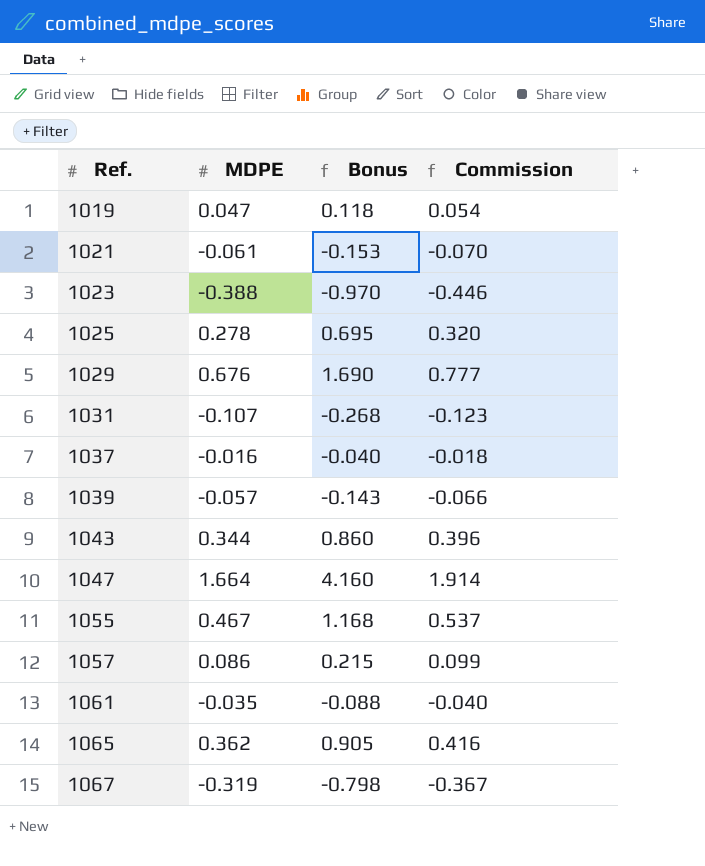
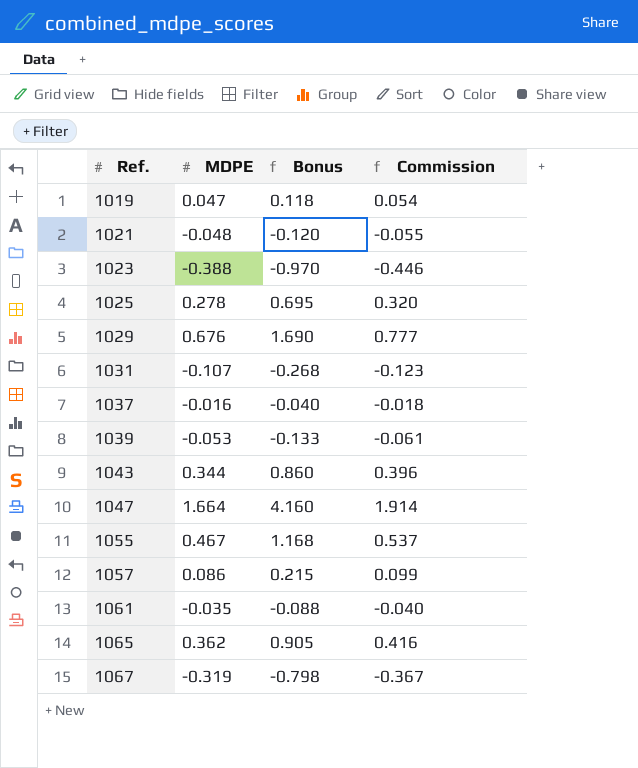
1021 | MDPE: -0.061 -> -0.048
1021 | Bonus: -0.153 -> -0.120
1021 | Commission: -0.070 -> -0.055
1039 | MDPE: -0.057 -> -0.053
1039 | Bonus: -0.143 -> -0.133
1039 | Commission: -0.066 -> -0.061

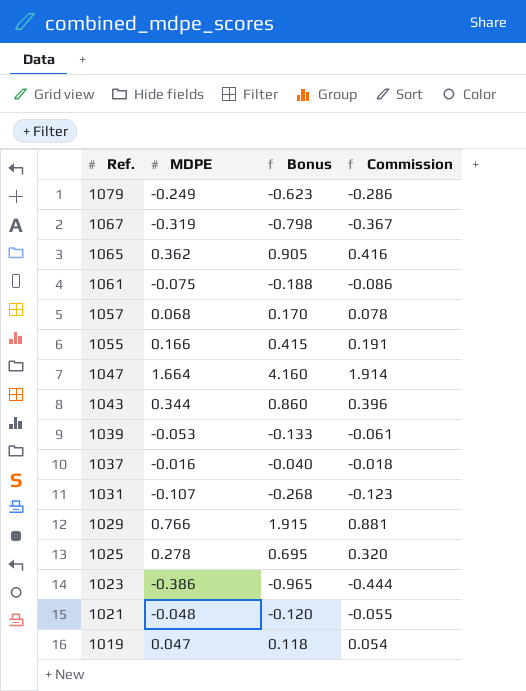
row order: Ref. ascending -> Ref. descending
row 1079: none -> -0.249 | -0.623 | -0.286
1061 | MDPE: -0.035 -> -0.075
1061 | Bonus: -0.088 -> -0.188
1061 | Commission: -0.040 -> -0.086
1057 | MDPE: 0.086 -> 0.068
1057 | Bonus: 0.215 -> 0.170
1057 | Commission: 0.099 -> 0.078
1055 | MDPE: 0.467 -> 0.166
1055 | Bonus: 1.168 -> 0.415
1055 | Commission: 0.537 -> 0.191
1029 | MDPE: 0.676 -> 0.766
1029 | Bonus: 1.690 -> 1.915
1029 | Commission: 0.777 -> 0.881
1023 | MDPE: -0.388 -> -0.386
1023 | Bonus: -0.970 -> -0.965
1023 | Commission: -0.446 -> -0.444

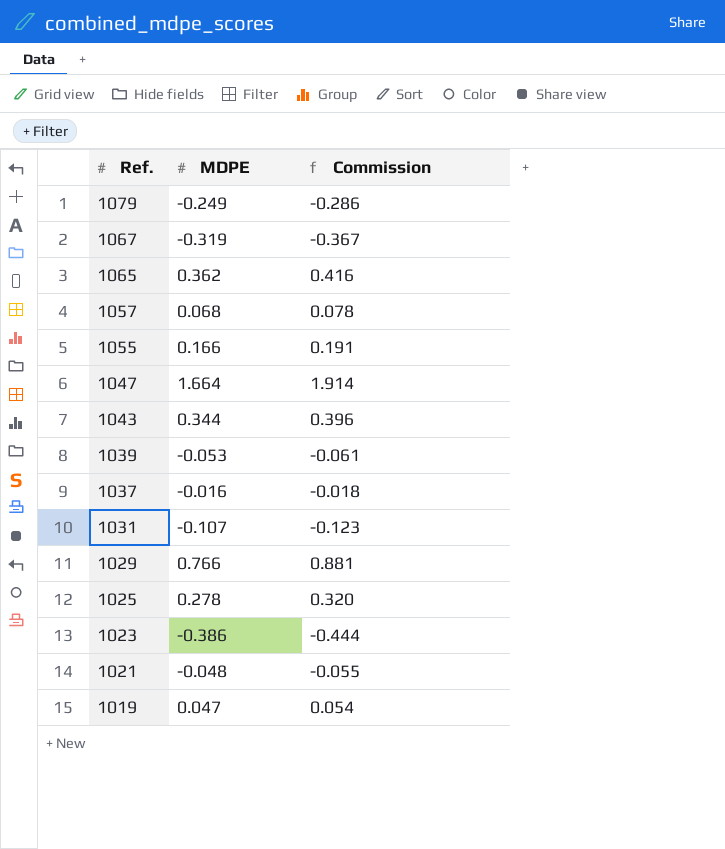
column Bonus | formula: [MDPE] * 2.5 -> none
row 1061: -0.075 | -0.188 | -0.086 -> none

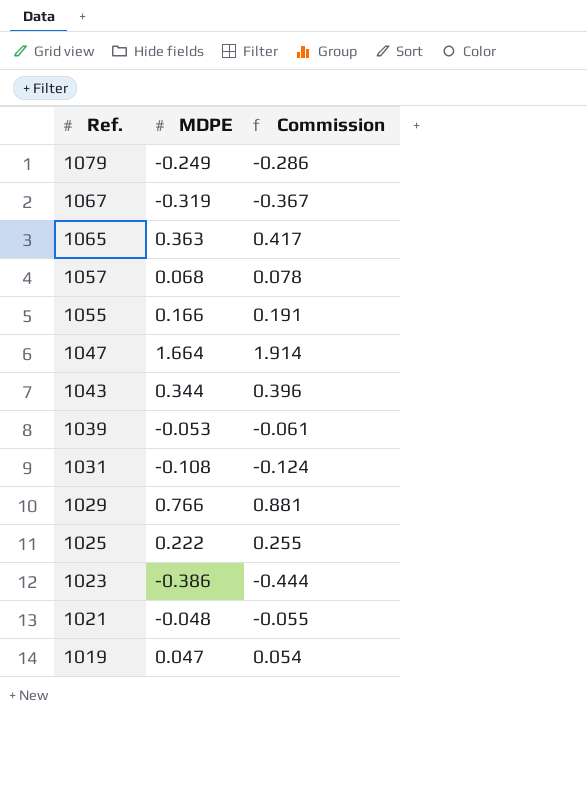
row 1037: -0.016 | -0.018 -> none
1065 | MDPE: 0.362 -> 0.363
1065 | Commission: 0.416 -> 0.417
1031 | MDPE: -0.107 -> -0.108
1031 | Commission: -0.123 -> -0.124
1025 | MDPE: 0.278 -> 0.222
1025 | Commission: 0.320 -> 0.255

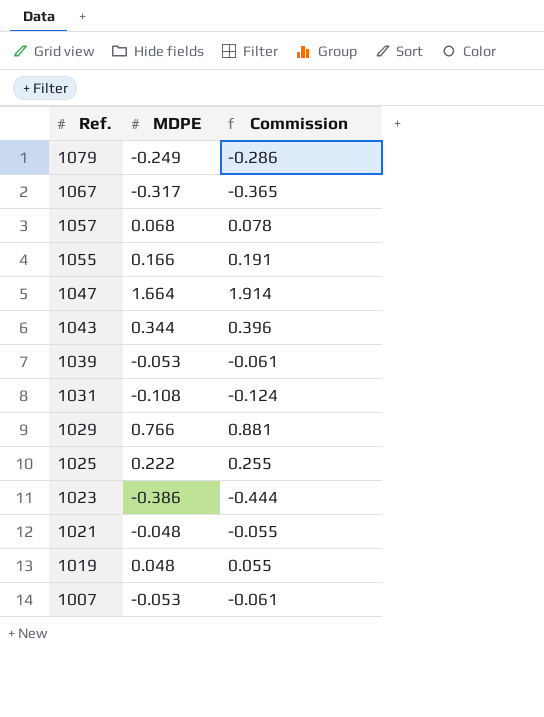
row 1065: 0.363 | 0.417 -> none
1067 | MDPE: -0.319 -> -0.317
1067 | Commission: -0.367 -> -0.365
1019 | MDPE: 0.047 -> 0.048
1019 | Commission: 0.054 -> 0.055
row 1007: none -> -0.053 | -0.061

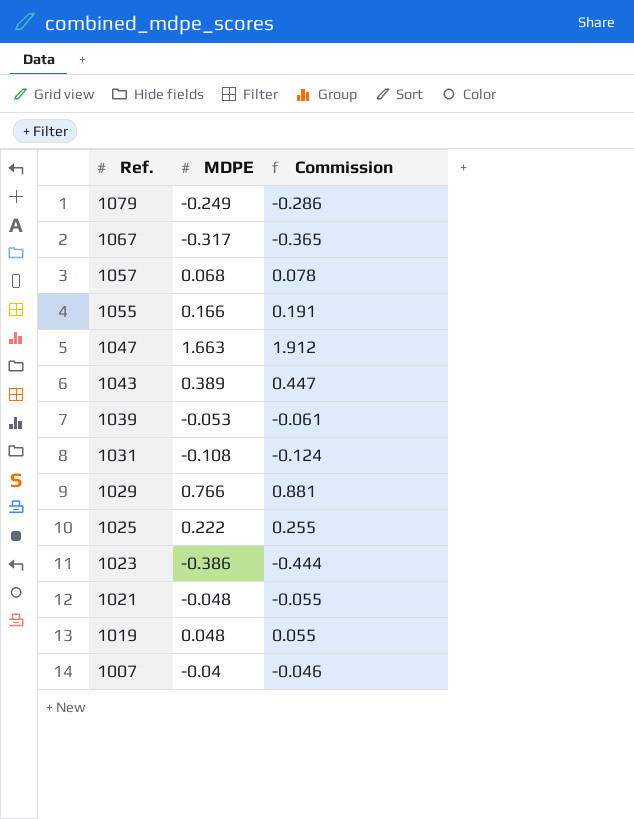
1047 | MDPE: 1.664 -> 1.663
1047 | Commission: 1.914 -> 1.912
1043 | MDPE: 0.344 -> 0.389
1043 | Commission: 0.396 -> 0.447
1007 | MDPE: -0.053 -> -0.04
1007 | Commission: -0.061 -> -0.046

